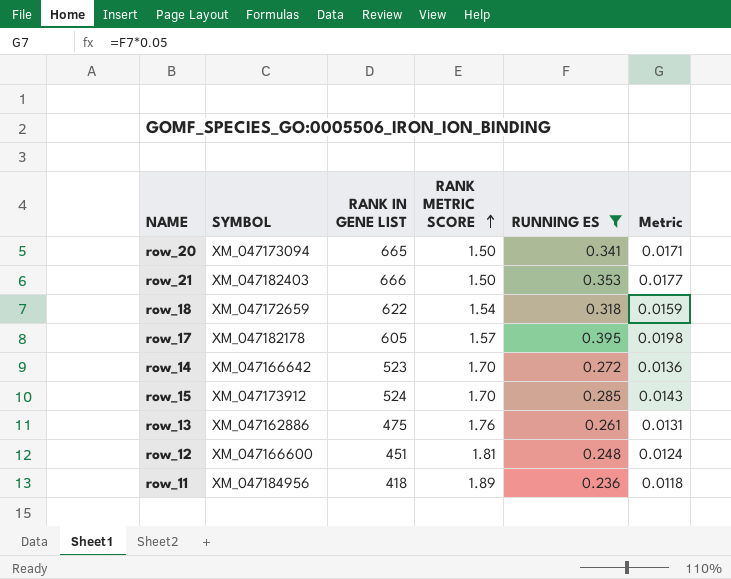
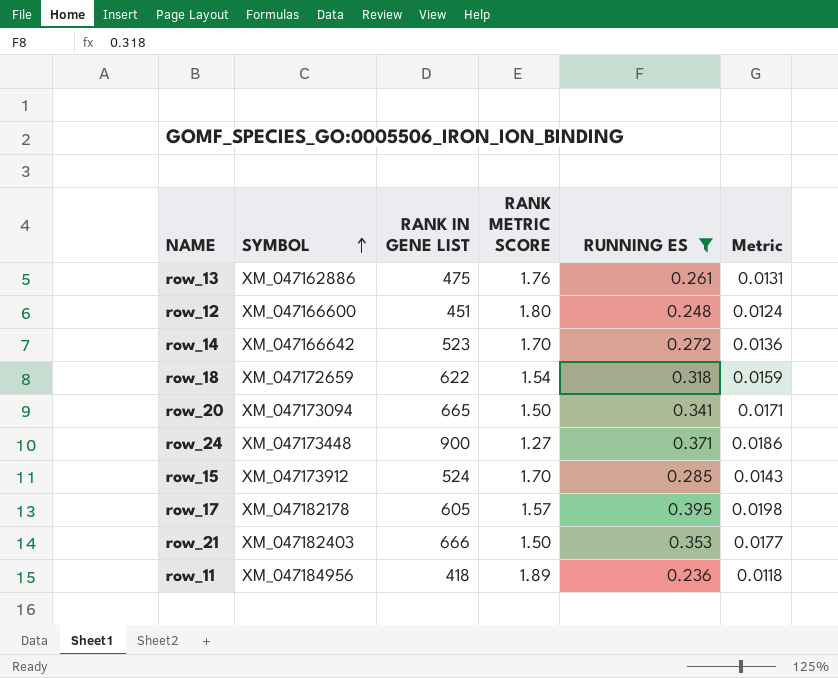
row order: RANK METRIC SCORE ascending -> SYMBOL ascending
row_12 | RANK METRIC SCORE: 1.81 -> 1.80
row row_24: none -> XM_047173448 | 900 | 1.27 | 0.371 | 0.0186

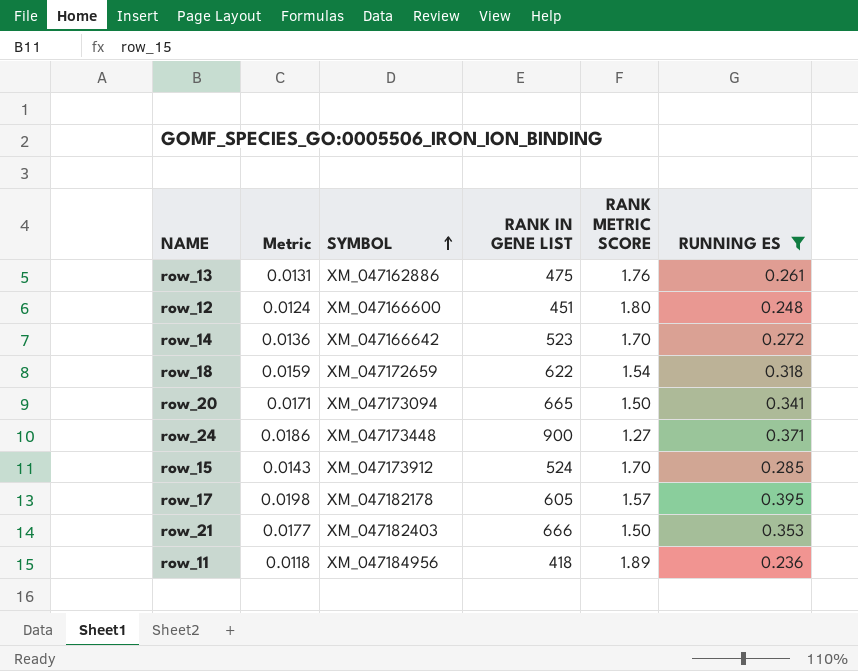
column Metric | position: 6 -> 2

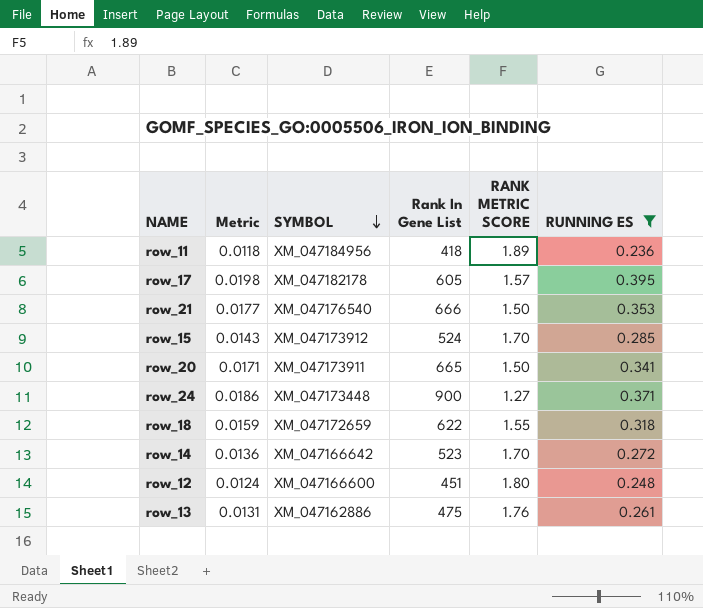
row order: SYMBOL ascending -> SYMBOL descending
column name: RANK IN GENE LIST -> Rank In Gene List
row_21 | SYMBOL: XM_047182403 -> XM_047176540
row_20 | SYMBOL: XM_047173094 -> XM_047173911
row_18 | RANK METRIC SCORE: 1.54 -> 1.55

